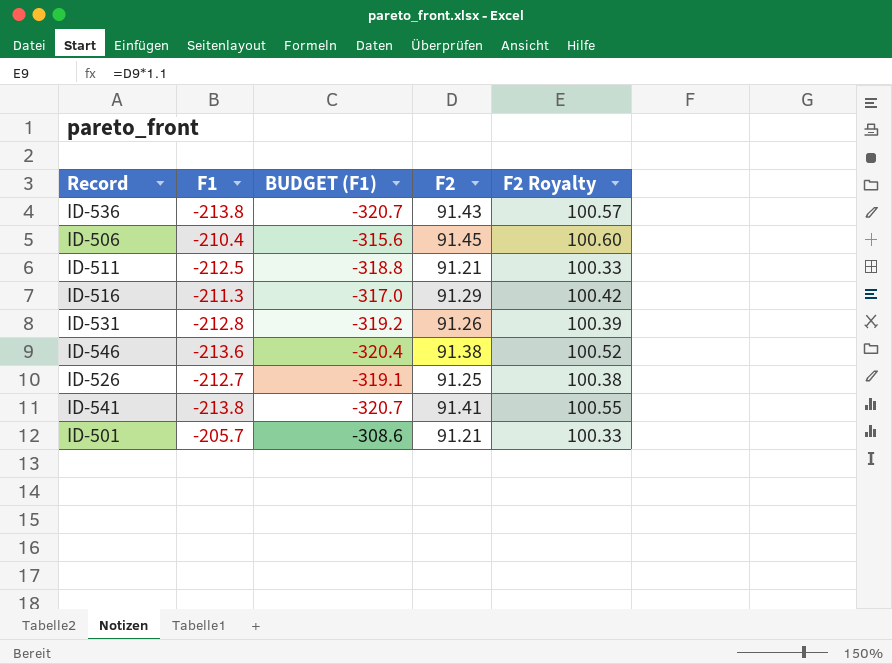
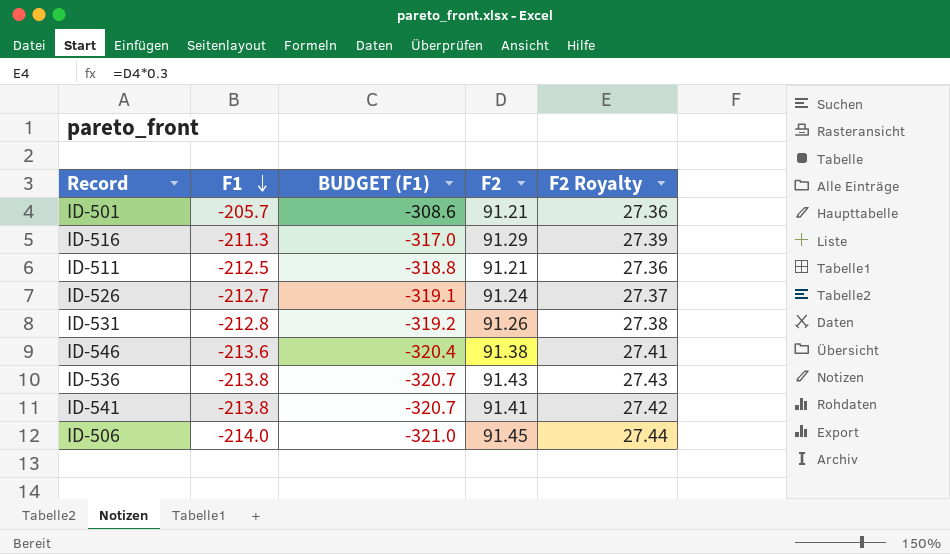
row order: none -> F1 descending
column F2 Royalty | formula: [F2] * 1.1 -> [F2] * 0.3
ID-526 | F2: 91.25 -> 91.24
ID-506 | F1: -210.4 -> -214.0
ID-506 | BUDGET (F1): -315.6 -> -321.0

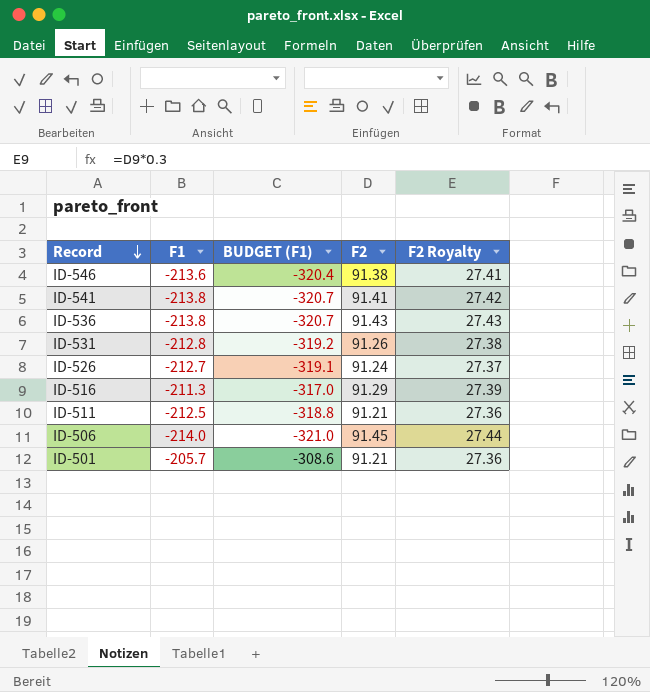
row order: F1 descending -> Record descending

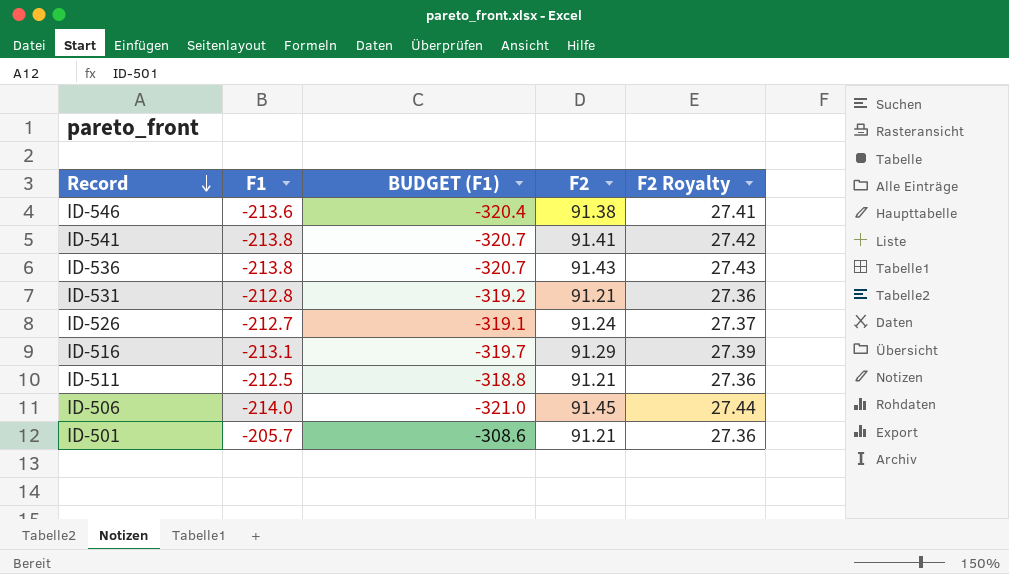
ID-531 | F2: 91.26 -> 91.21
ID-531 | F2 Royalty: 27.38 -> 27.36
ID-516 | F1: -211.3 -> -213.1
ID-516 | BUDGET (F1): -317.0 -> -319.7

